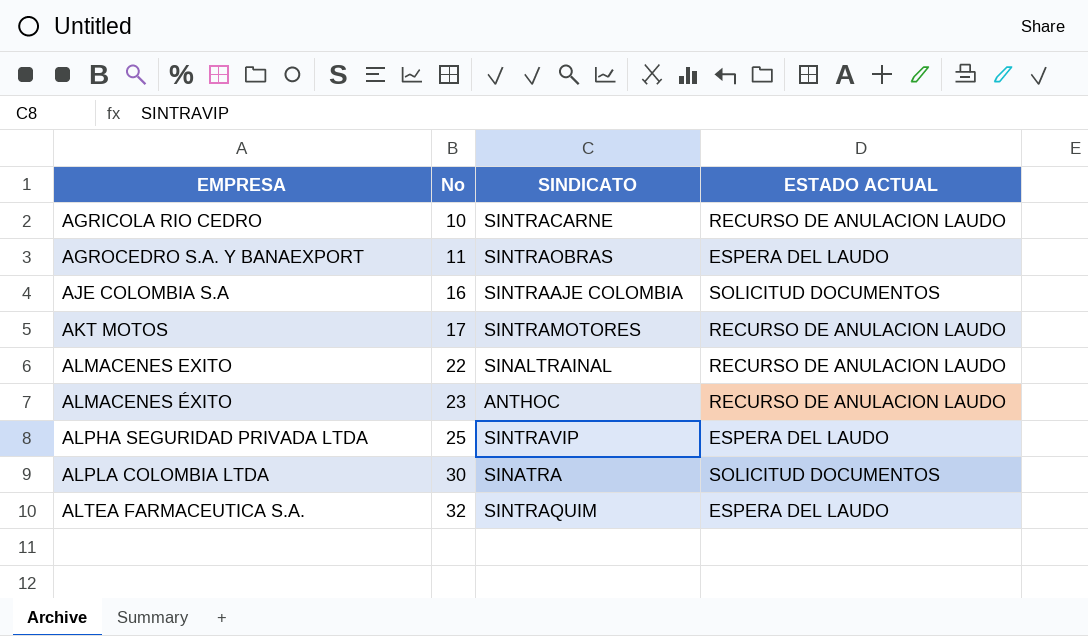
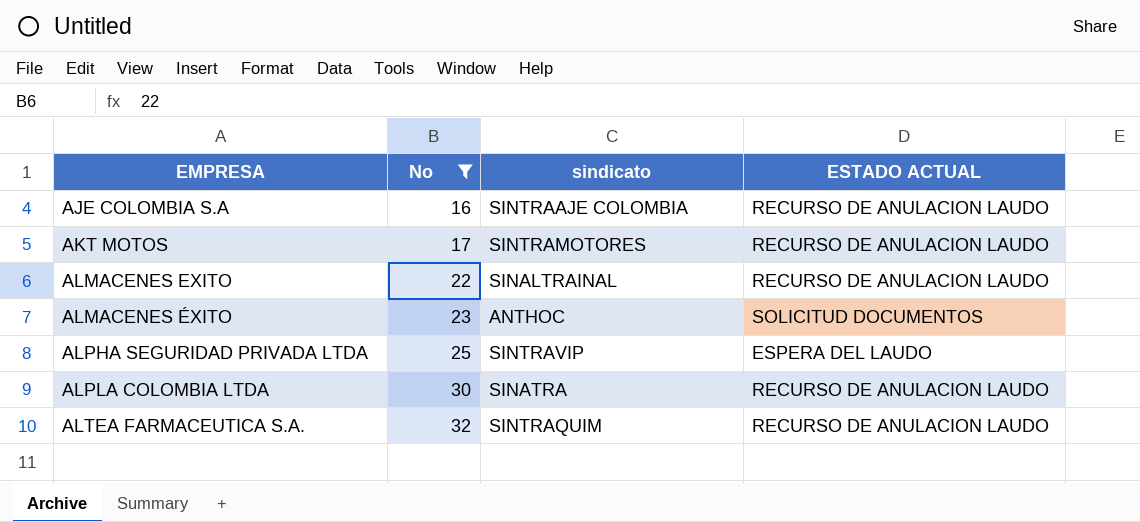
filter: none -> No >= 16
column name: SINDICATO -> sindicato
AJE COLOMBIA S.A | ESTADO ACTUAL: SOLICITUD DOCUMENTOS -> RECURSO DE ANULACION LAUDO
ALMACENES ÉXITO | ESTADO ACTUAL: RECURSO DE ANULACION LAUDO -> SOLICITUD DOCUMENTOS
ALPLA COLOMBIA LTDA | ESTADO ACTUAL: SOLICITUD DOCUMENTOS -> RECURSO DE ANULACION LAUDO
ALTEA FARMACEUTICA S.A. | ESTADO ACTUAL: ESPERA DEL LAUDO -> RECURSO DE ANULACION LAUDO

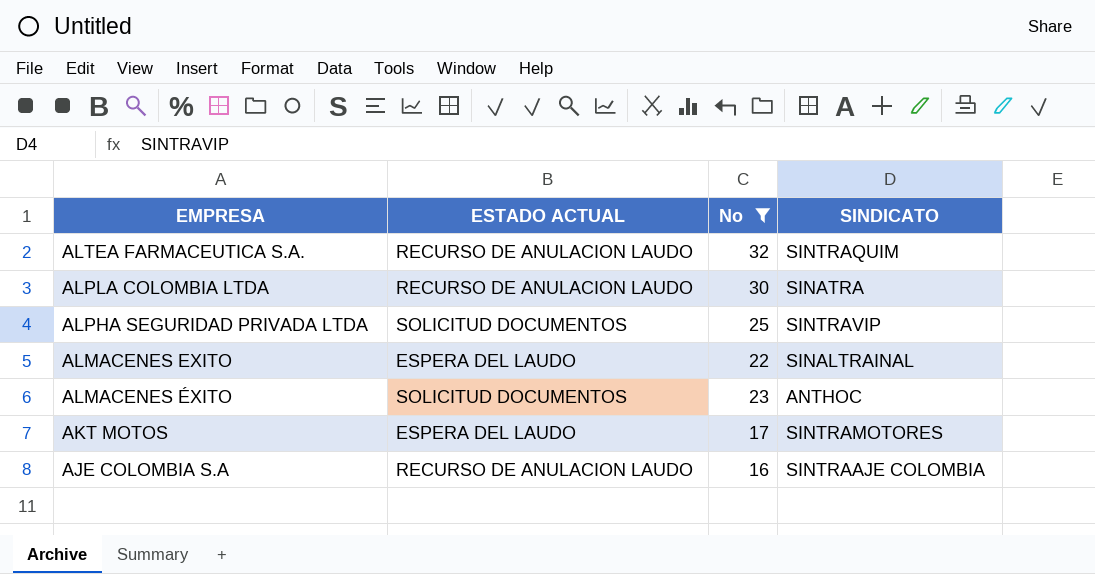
row order: EMPRESA ascending -> EMPRESA descending
column ESTADO ACTUAL | position: 4 -> 2
column name: sindicato -> SINDICATO
ALPHA SEGURIDAD PRIVADA LTDA | ESTADO ACTUAL: ESPERA DEL LAUDO -> SOLICITUD DOCUMENTOS
ALMACENES EXITO | ESTADO ACTUAL: RECURSO DE ANULACION LAUDO -> ESPERA DEL LAUDO
AKT MOTOS | ESTADO ACTUAL: RECURSO DE ANULACION LAUDO -> ESPERA DEL LAUDO

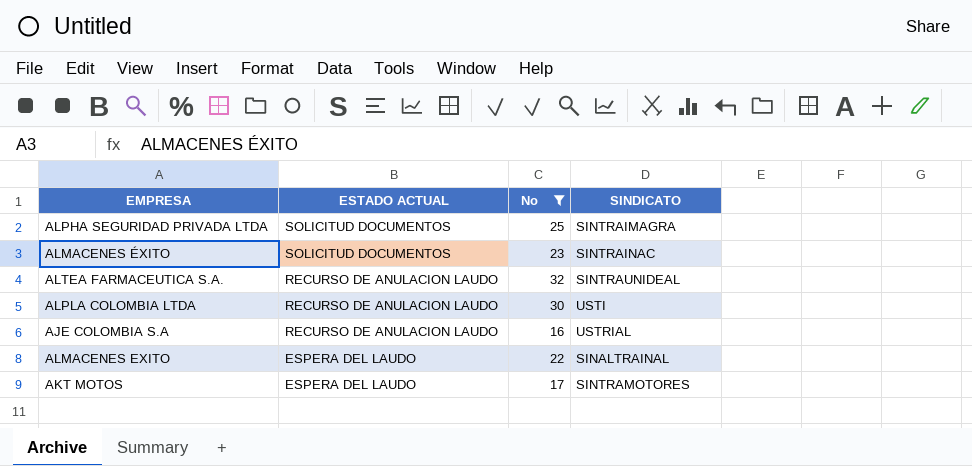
row order: EMPRESA descending -> ESTADO ACTUAL descending
ALPHA SEGURIDAD PRIVADA LTDA | SINDICATO: SINTRAVIP -> SINTRAIMAGRA
ALMACENES ÉXITO | SINDICATO: ANTHOC -> SINTRAINAC
ALTEA FARMACEUTICA S.A. | SINDICATO: SINTRAQUIM -> SINTRAUNIDEAL
ALPLA COLOMBIA LTDA | SINDICATO: SINATRA -> USTI
AJE COLOMBIA S.A | SINDICATO: SINTRAAJE COLOMBIA -> USTRIAL

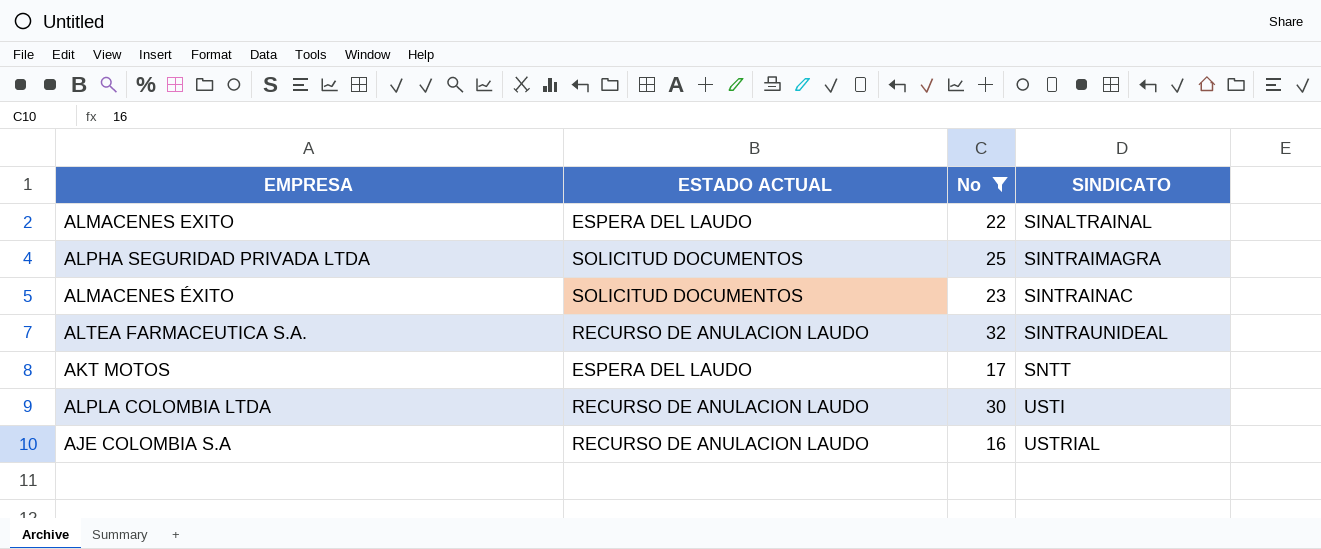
row order: ESTADO ACTUAL descending -> SINDICATO ascending
AKT MOTOS | SINDICATO: SINTRAMOTORES -> SNTT

